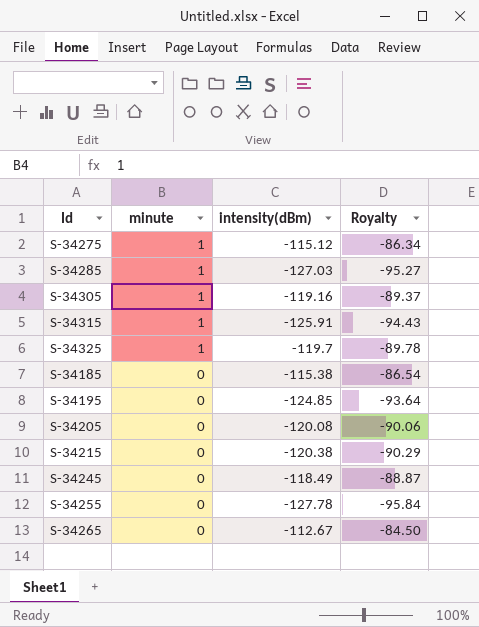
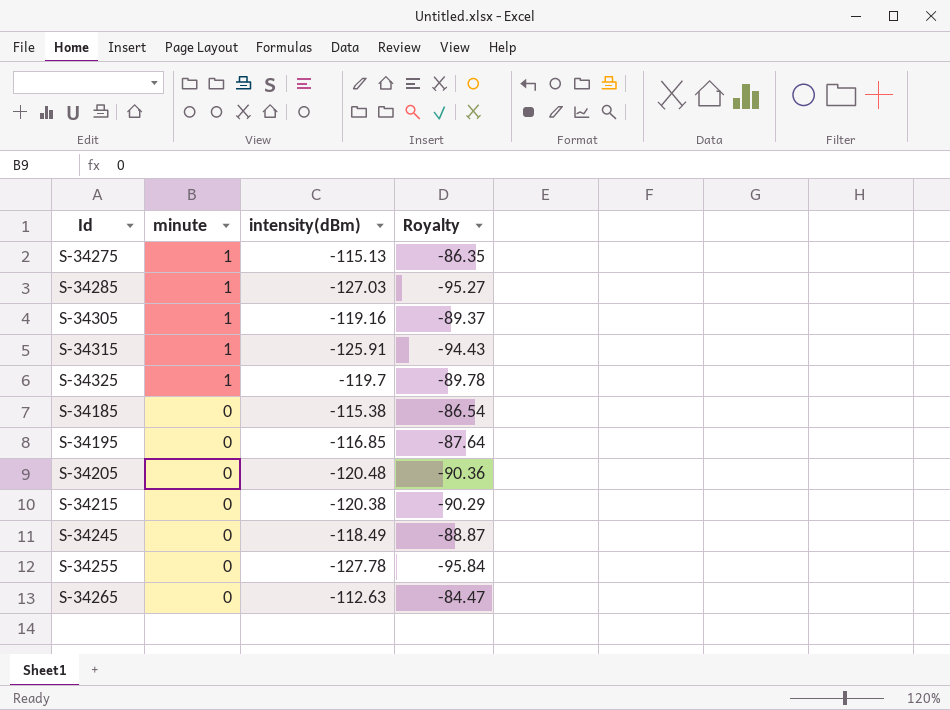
S-34275 | intensity(dBm): -115.12 -> -115.13
S-34275 | Royalty: -86.34 -> -86.35
S-34195 | intensity(dBm): -124.85 -> -116.85
S-34195 | Royalty: -93.64 -> -87.64
S-34205 | intensity(dBm): -120.08 -> -120.48
S-34205 | Royalty: -90.06 -> -90.36
S-34265 | intensity(dBm): -112.67 -> -112.63
S-34265 | Royalty: -84.50 -> -84.47

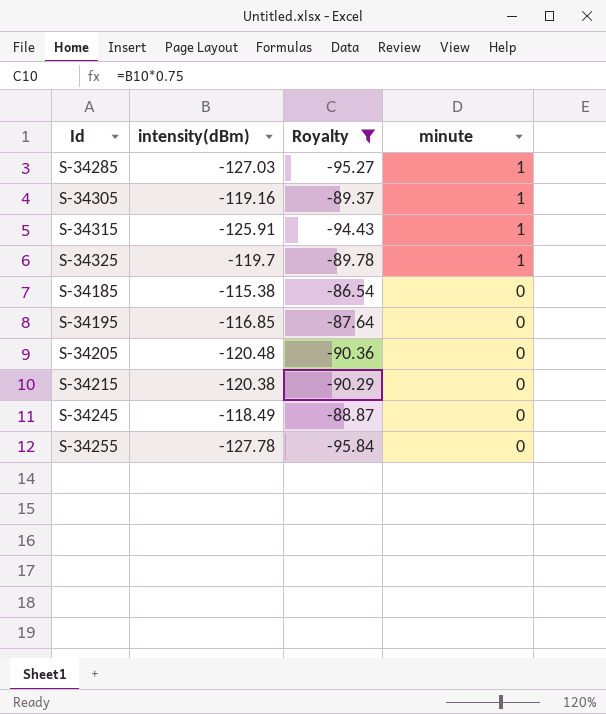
filter: none -> Royalty <= -86.54
column minute | position: 2 -> 4

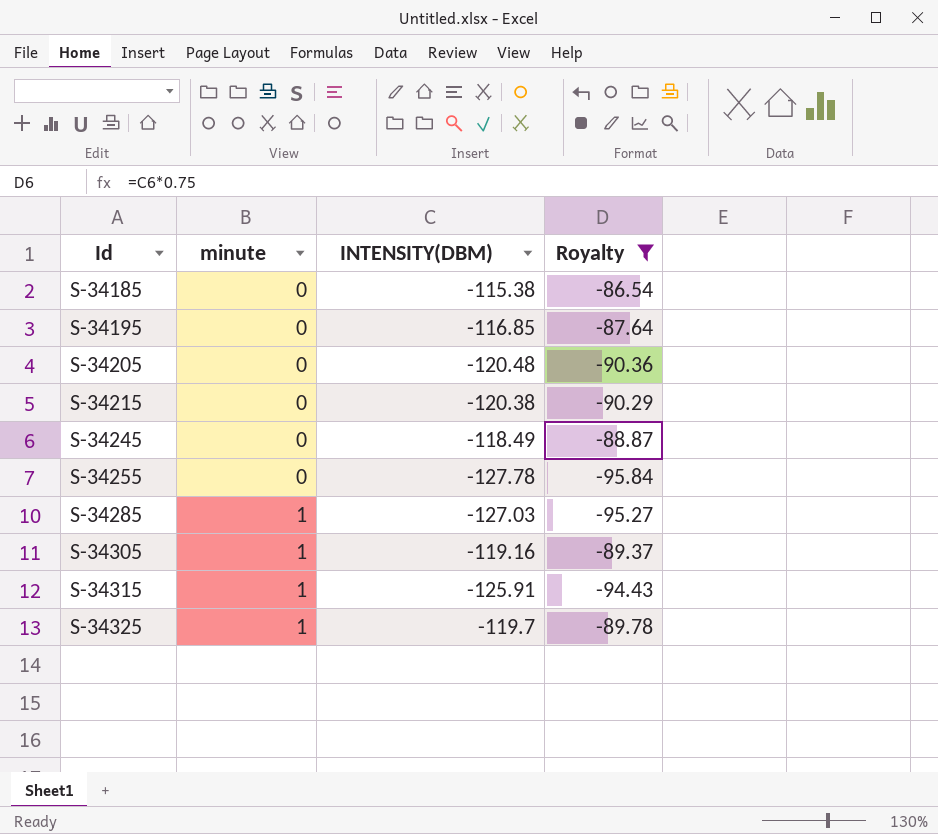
row order: minute descending -> Id ascending
column minute | position: 4 -> 2
column name: intensity(dBm) -> INTENSITY(DBM)

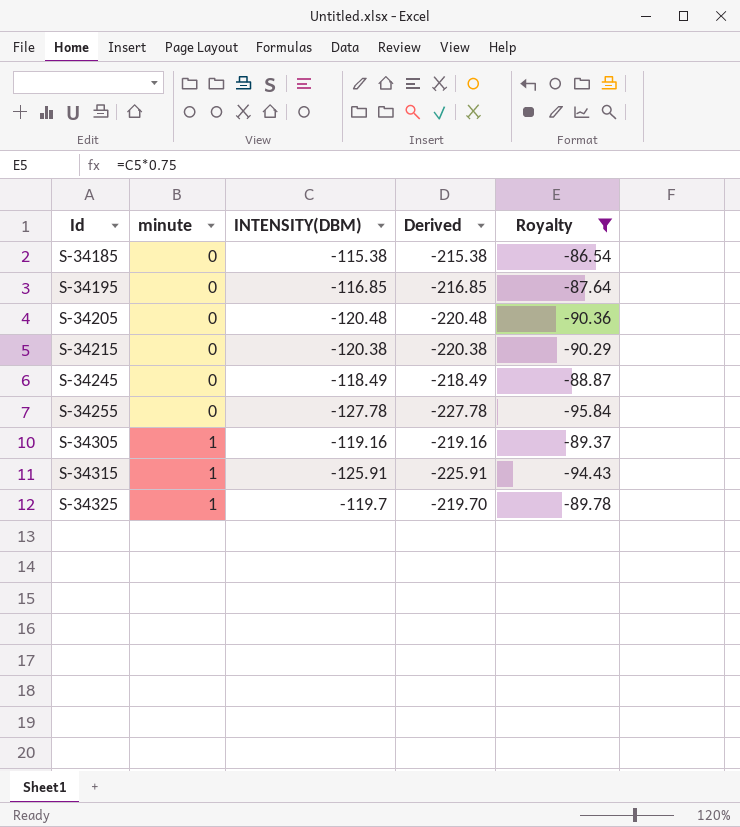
column Derived | formula: none -> [INTENSITY(DBM)] - 100
row S-34285: 1 | -127.03 | -95.27 -> none

